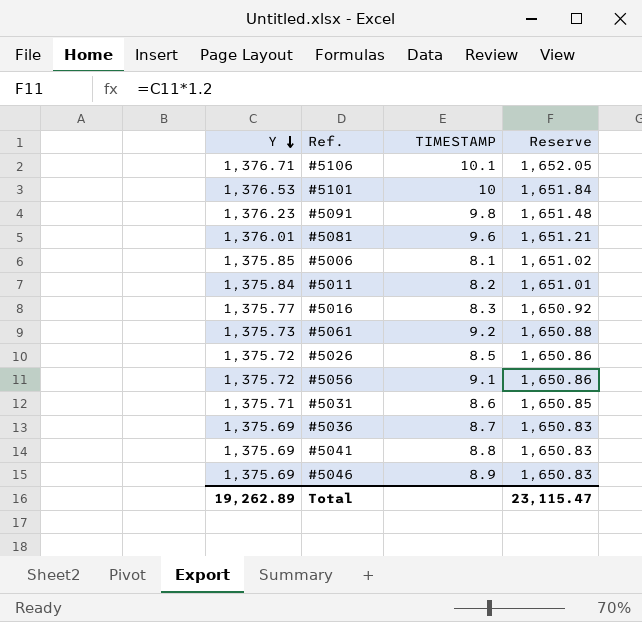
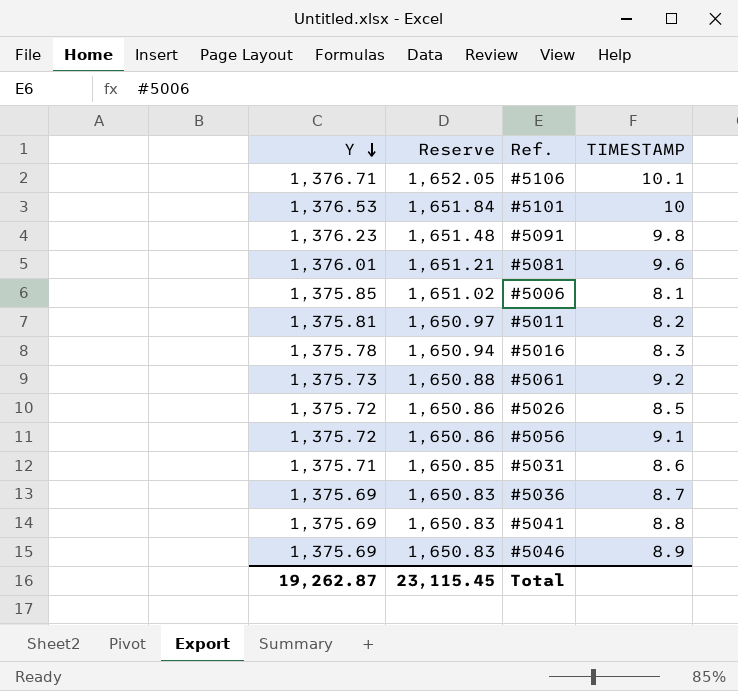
column Reserve | position: 4 -> 2
#5011 | Y: 1,375.84 -> 1,375.81
#5011 | Reserve: 1,651.01 -> 1,650.97
#5016 | Y: 1,375.77 -> 1,375.78
#5016 | Reserve: 1,650.92 -> 1,650.94
Total | Y: 19,262.89 -> 19,262.87
Total | Reserve: 23,115.47 -> 23,115.45

